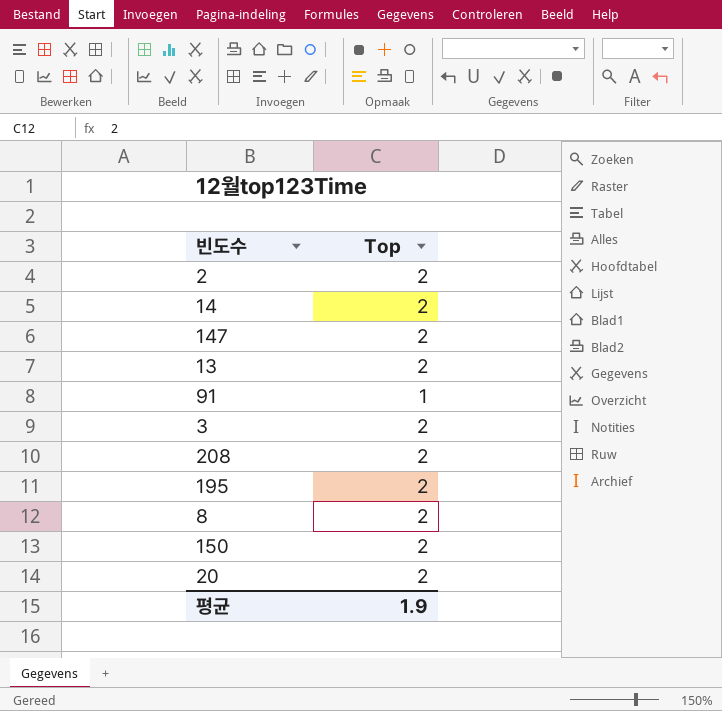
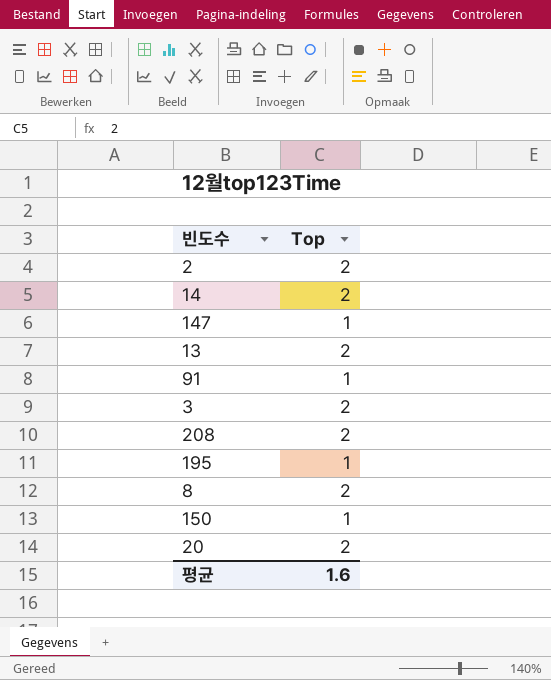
147 | Top: 2 -> 1
195 | Top: 2 -> 1
150 | Top: 2 -> 1
평균 | Top: 1.9 -> 1.6

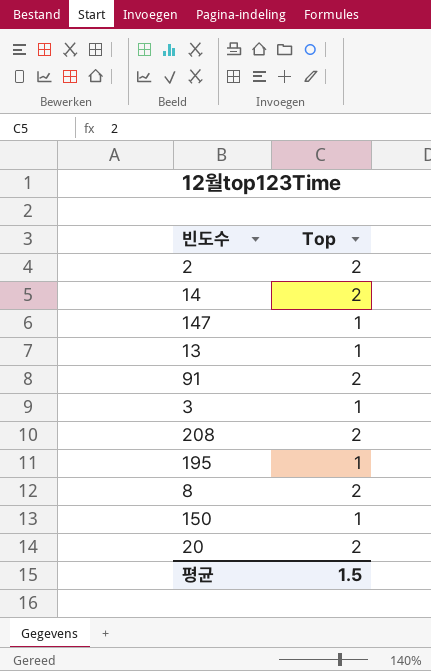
13 | Top: 2 -> 1
91 | Top: 1 -> 2
3 | Top: 2 -> 1
평균 | Top: 1.6 -> 1.5

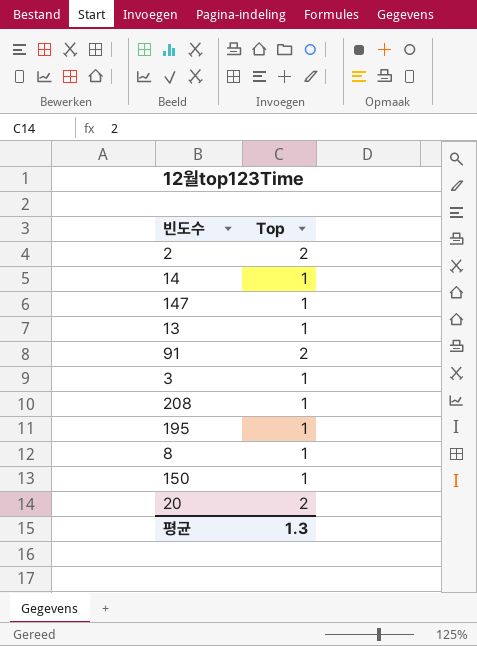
14 | Top: 2 -> 1
208 | Top: 2 -> 1
8 | Top: 2 -> 1
평균 | Top: 1.5 -> 1.3

